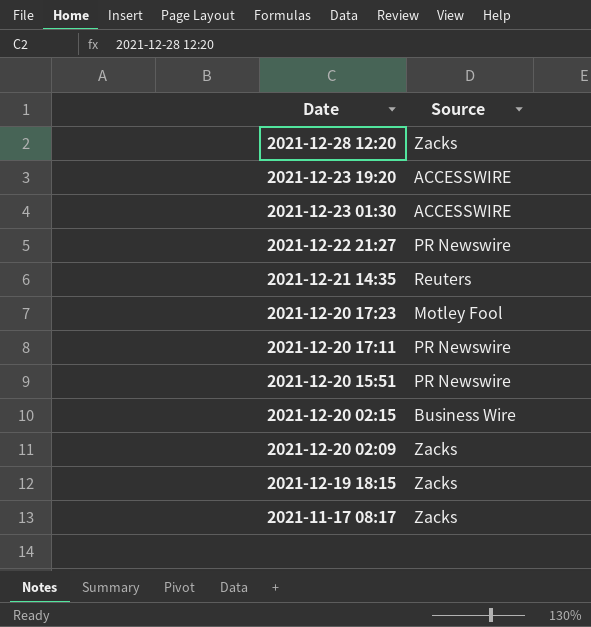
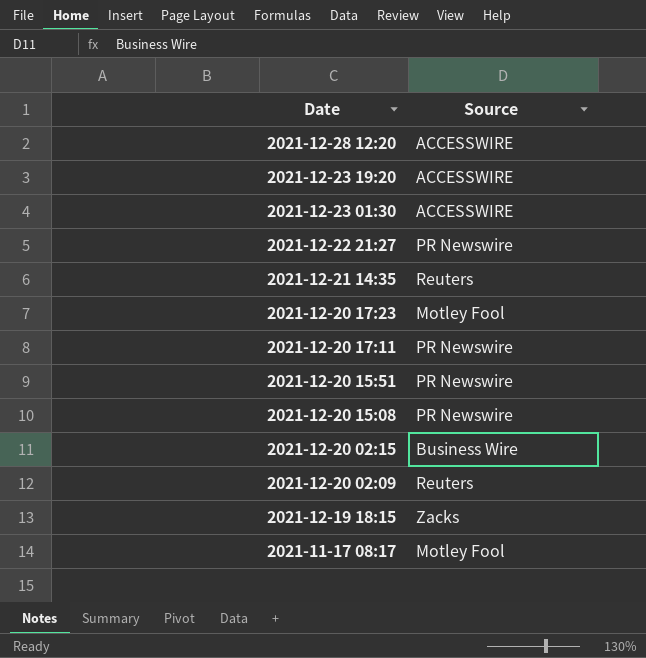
2021-12-28 12:20 | Source: Zacks -> ACCESSWIRE
row 2021-12-20 15:08: none -> PR Newswire
2021-12-20 02:09 | Source: Zacks -> Reuters
2021-11-17 08:17 | Source: Zacks -> Motley Fool

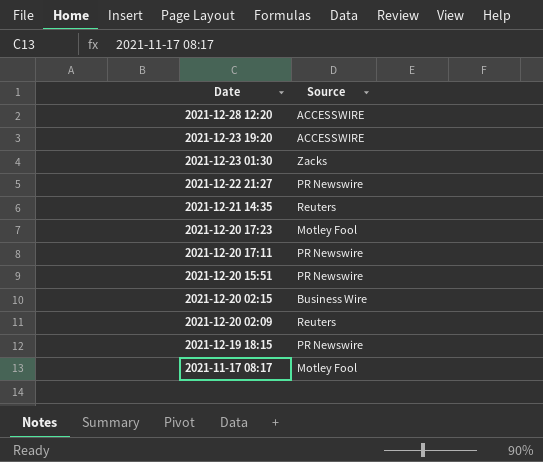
row 2021-12-20 15:08: PR Newswire -> none
2021-12-23 01:30 | Source: ACCESSWIRE -> Zacks
2021-12-19 18:15 | Source: Zacks -> PR Newswire

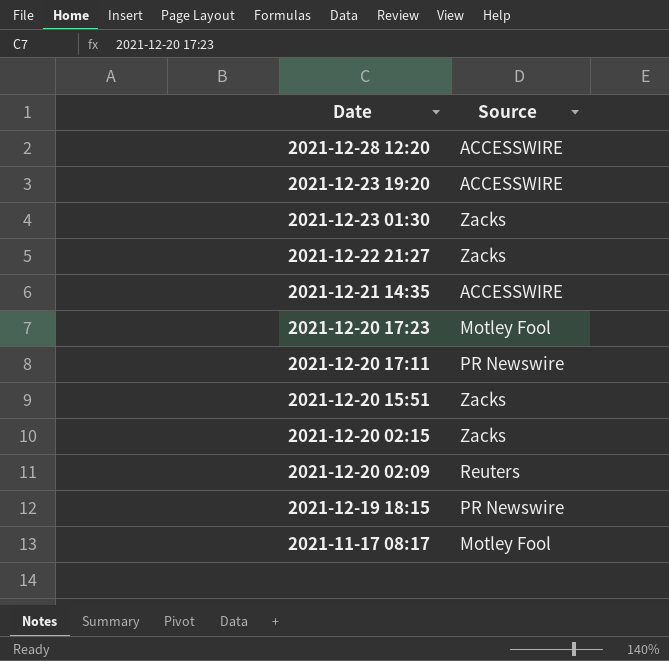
2021-12-22 21:27 | Source: PR Newswire -> Zacks
2021-12-21 14:35 | Source: Reuters -> ACCESSWIRE
2021-12-20 15:51 | Source: PR Newswire -> Zacks
2021-12-20 02:15 | Source: Business Wire -> Zacks

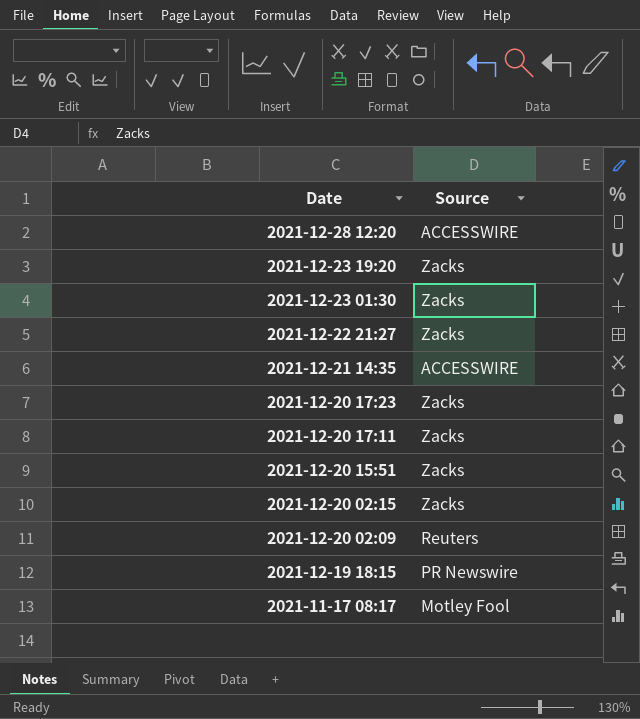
2021-12-23 19:20 | Source: ACCESSWIRE -> Zacks
2021-12-20 17:23 | Source: Motley Fool -> Zacks
2021-12-20 17:11 | Source: PR Newswire -> Zacks

